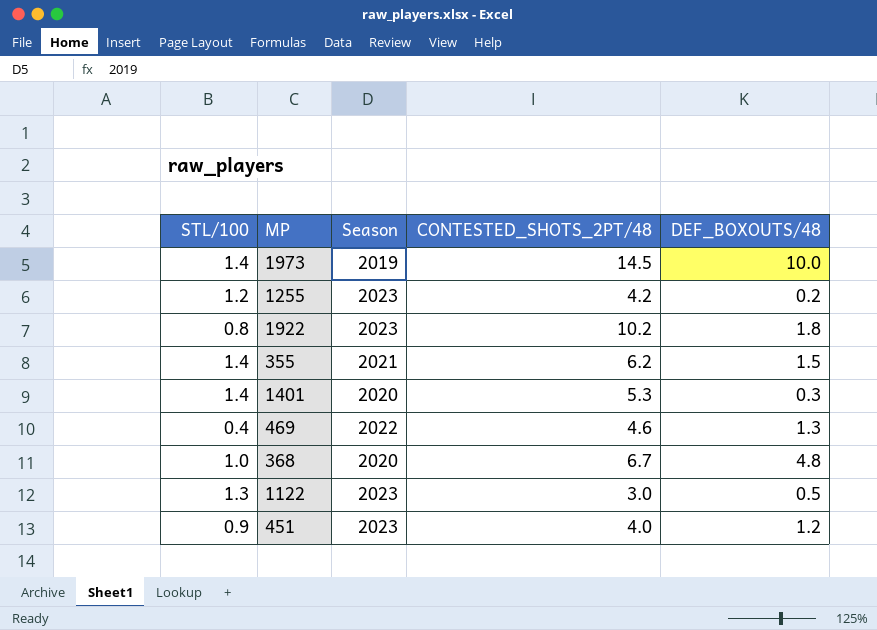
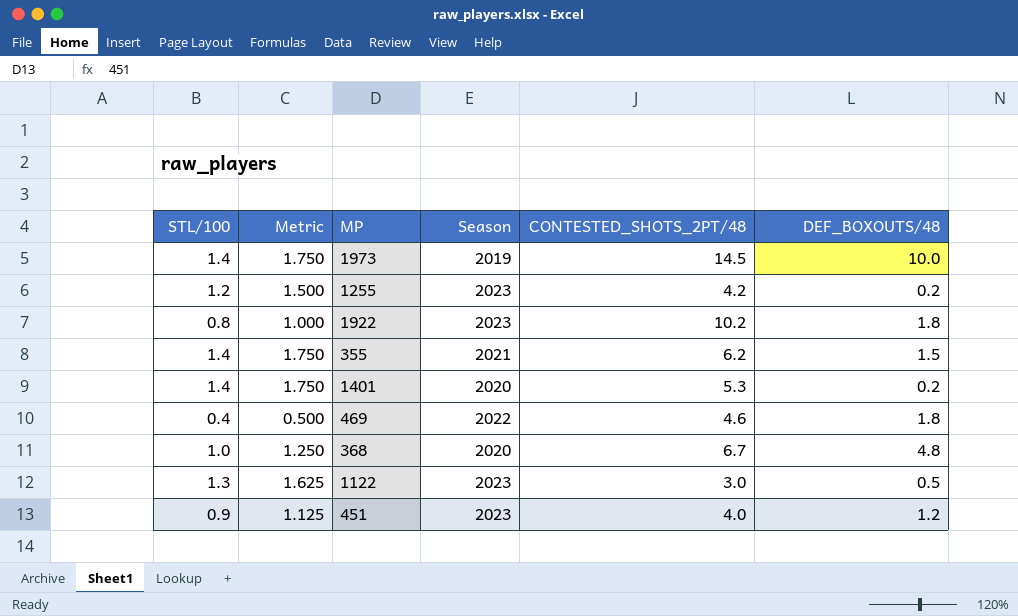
column Metric | formula: none -> [STL/100] * 1.25
1401 | DEF_BOXOUTS/48: 0.3 -> 0.2
469 | DEF_BOXOUTS/48: 1.3 -> 1.8

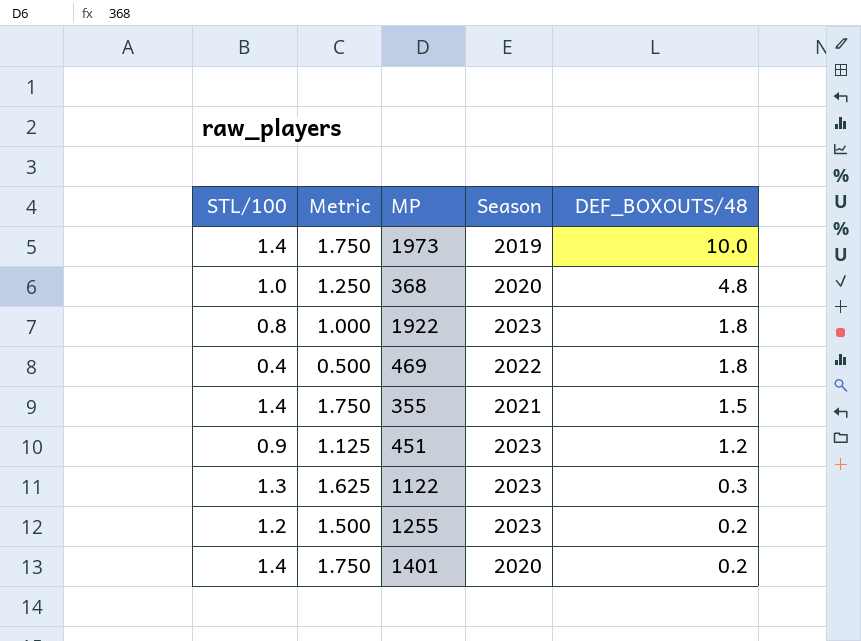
row order: none -> DEF_BOXOUTS/48 descending
column CONTESTED_SHOTS_2PT/48 | position: 5 -> none
1122 | DEF_BOXOUTS/48: 0.5 -> 0.3

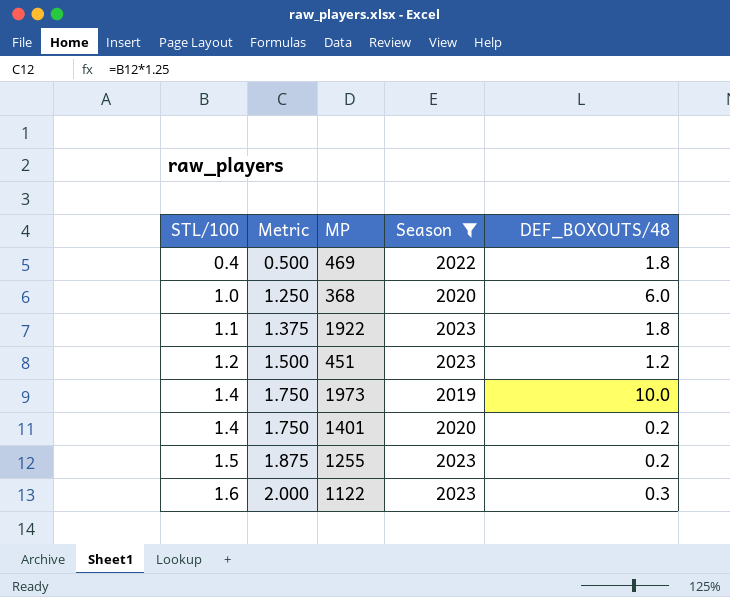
filter: none -> Season != 2021
row order: DEF_BOXOUTS/48 descending -> STL/100 ascending
368 | DEF_BOXOUTS/48: 4.8 -> 6.0
1922 | STL/100: 0.8 -> 1.1
1922 | Metric: 1.000 -> 1.375
451 | STL/100: 0.9 -> 1.2
451 | Metric: 1.125 -> 1.500
1255 | STL/100: 1.2 -> 1.5
1255 | Metric: 1.500 -> 1.875
1122 | STL/100: 1.3 -> 1.6
1122 | Metric: 1.625 -> 2.000

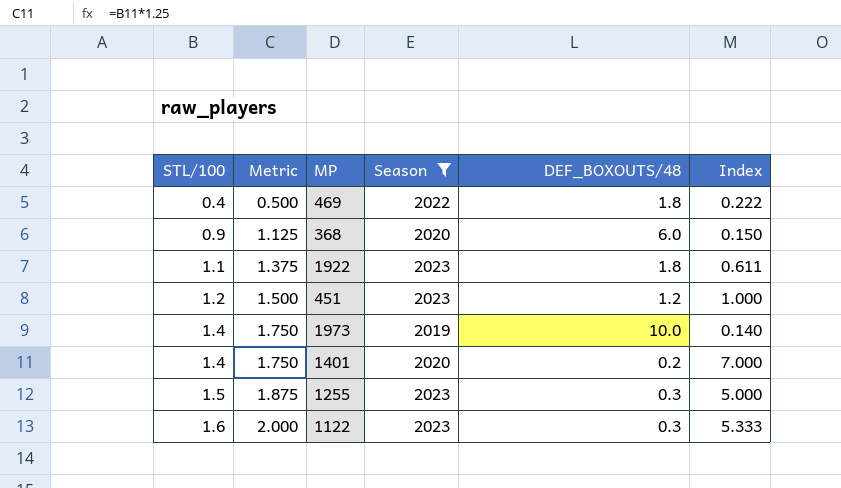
column Index | formula: none -> [STL/100] / [DEF_BOXOUTS/48]
368 | STL/100: 1.0 -> 0.9
368 | Metric: 1.250 -> 1.125
1255 | DEF_BOXOUTS/48: 0.2 -> 0.3

